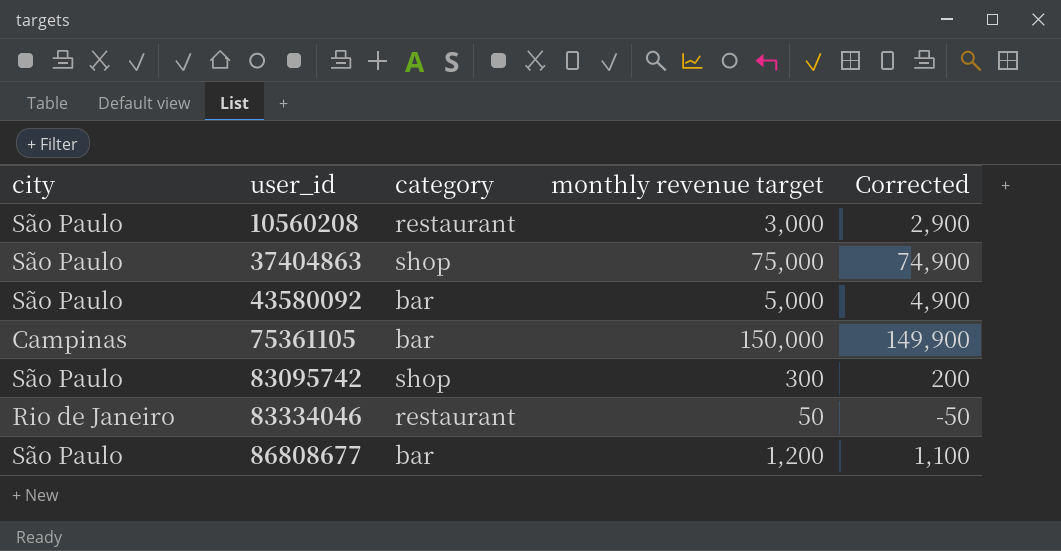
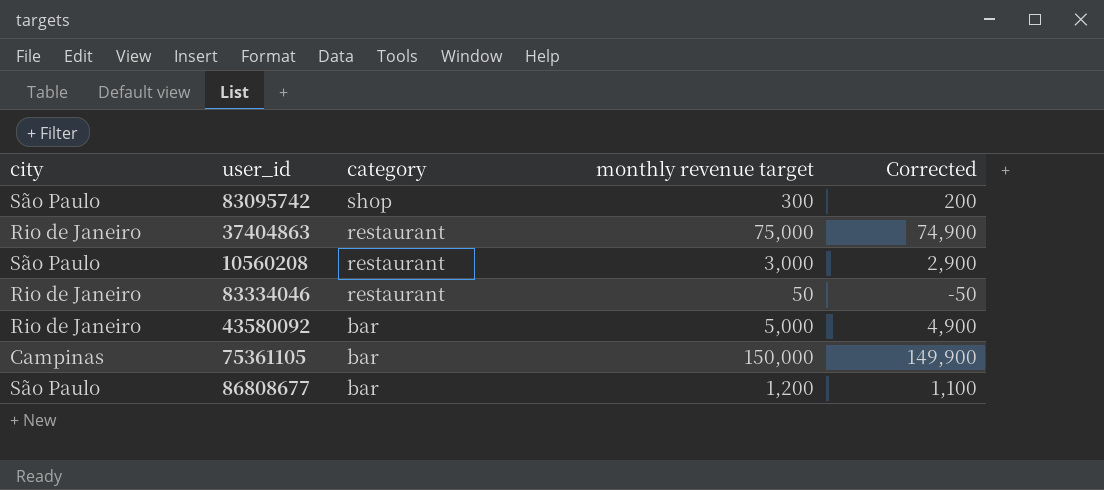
row order: user_id ascending -> category descending
37404863 | city: São Paulo -> Rio de Janeiro
37404863 | category: shop -> restaurant
43580092 | city: São Paulo -> Rio de Janeiro

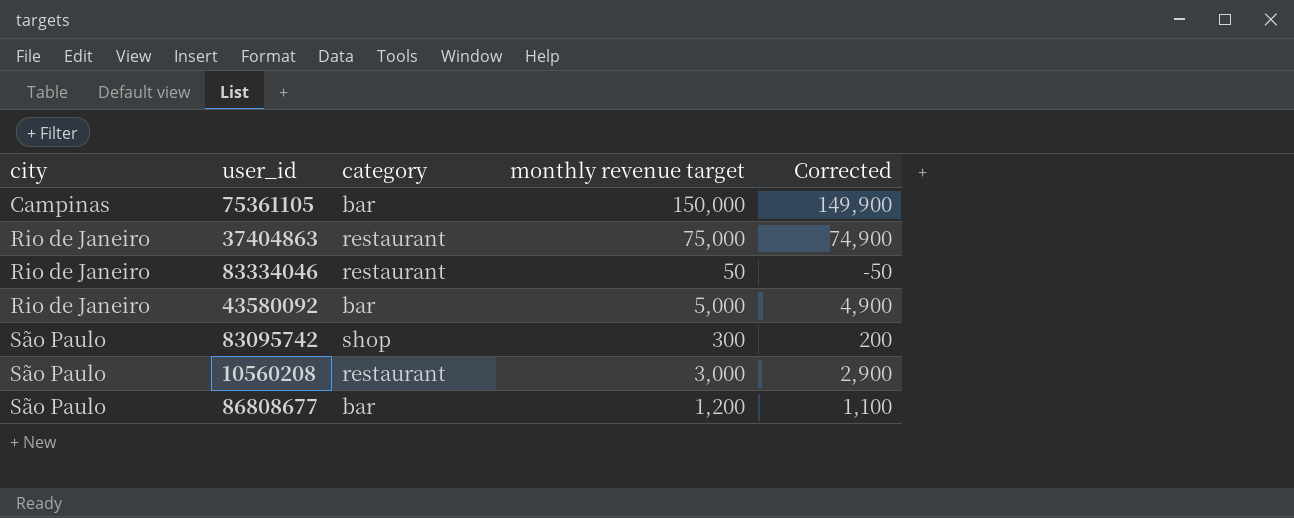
row order: category descending -> city ascending

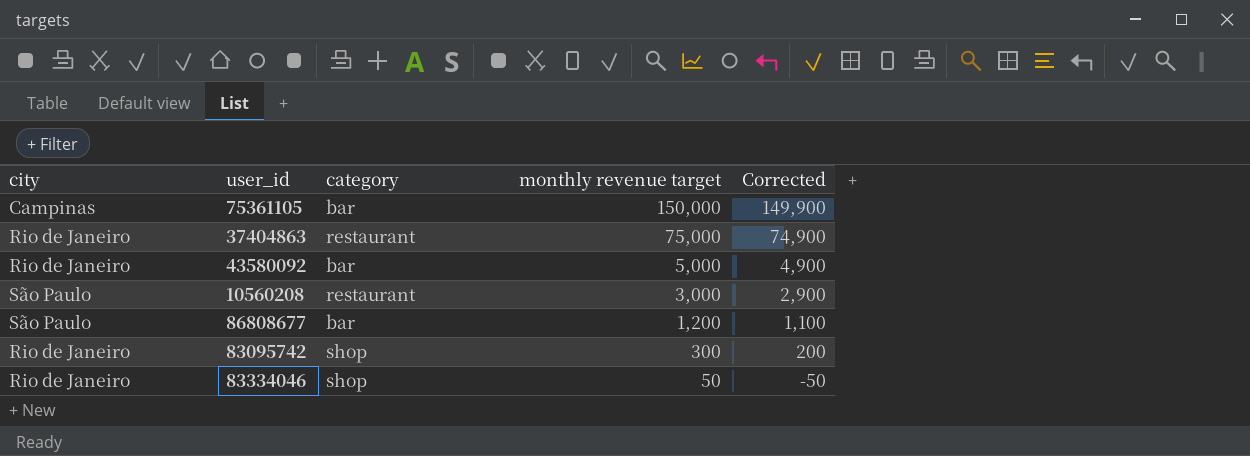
row order: city ascending -> monthly revenue target descending
83095742 | city: São Paulo -> Rio de Janeiro
83334046 | category: restaurant -> shop

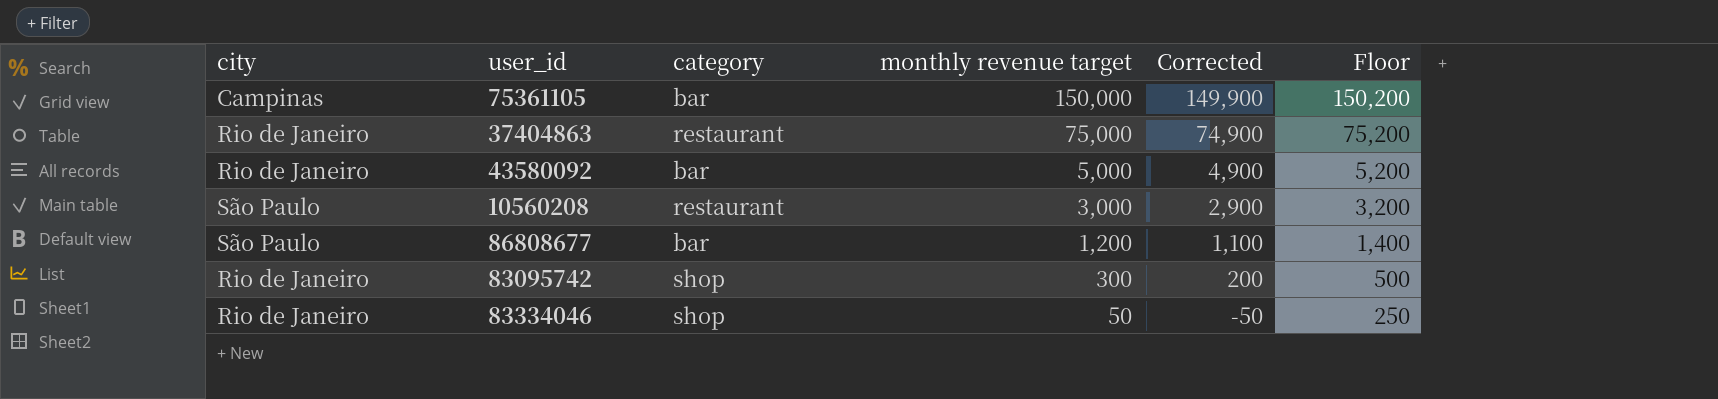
column Floor | formula: none -> [monthly revenue target] + 200

